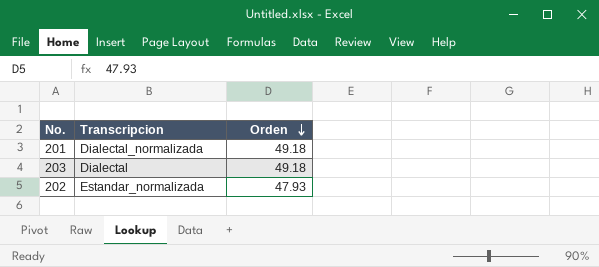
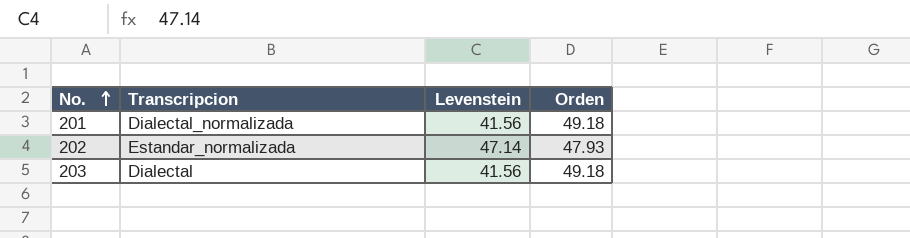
row order: Orden descending -> No. ascending
column Levenstein | position: none -> 3

